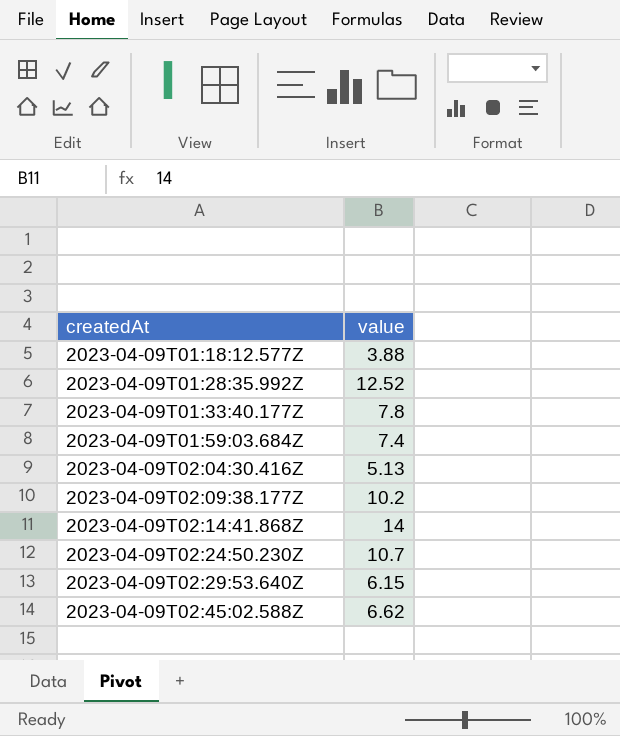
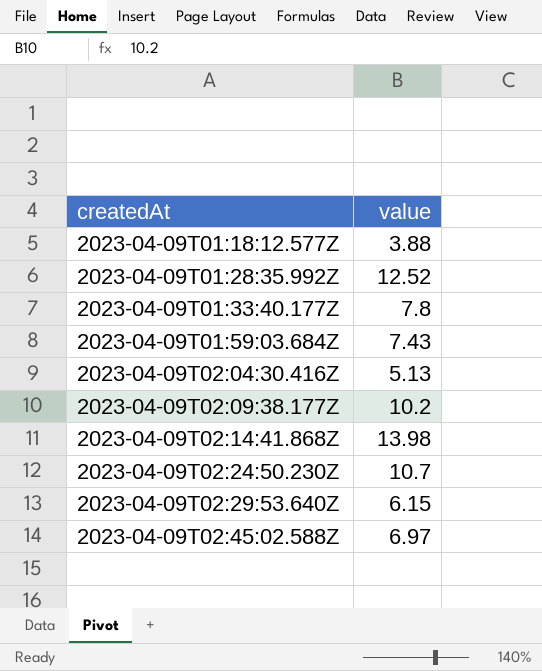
2023-04-09T01:59:03.684Z | value: 7.4 -> 7.43
2023-04-09T02:14:41.868Z | value: 14 -> 13.98
2023-04-09T02:45:02.588Z | value: 6.62 -> 6.97

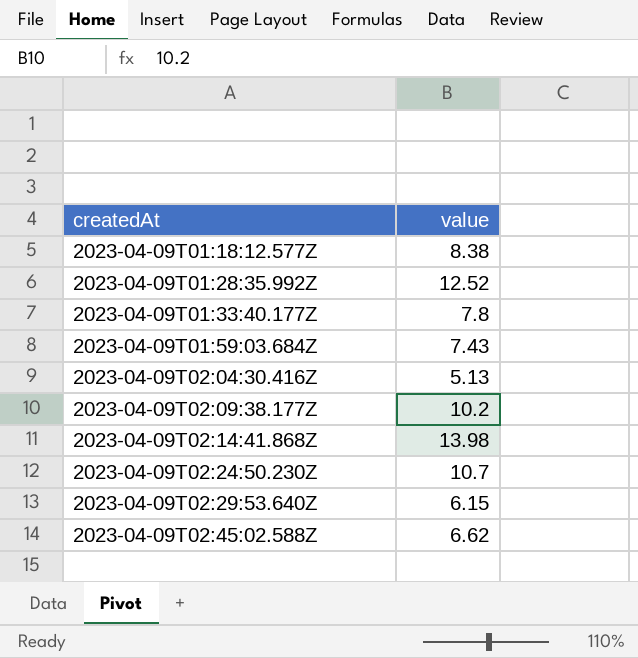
2023-04-09T01:18:12.577Z | value: 3.88 -> 8.38
2023-04-09T02:45:02.588Z | value: 6.97 -> 6.62

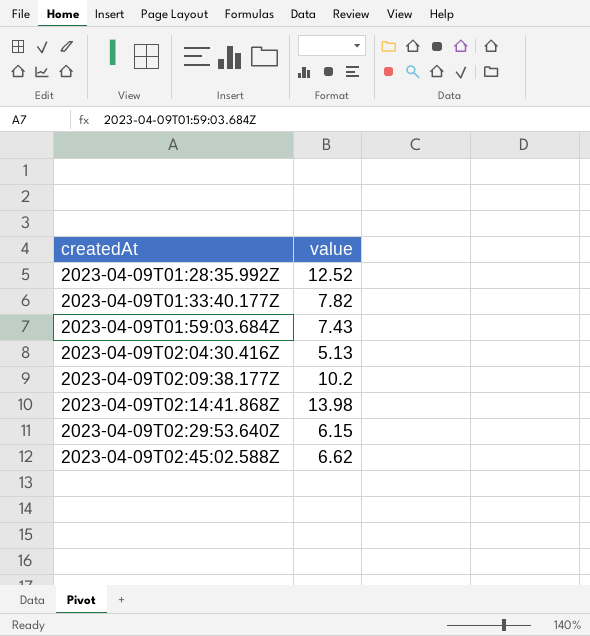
row 2023-04-09T01:18:12.577Z: 8.38 -> none
row 2023-04-09T02:24:50.230Z: 10.7 -> none
2023-04-09T01:33:40.177Z | value: 7.8 -> 7.82

